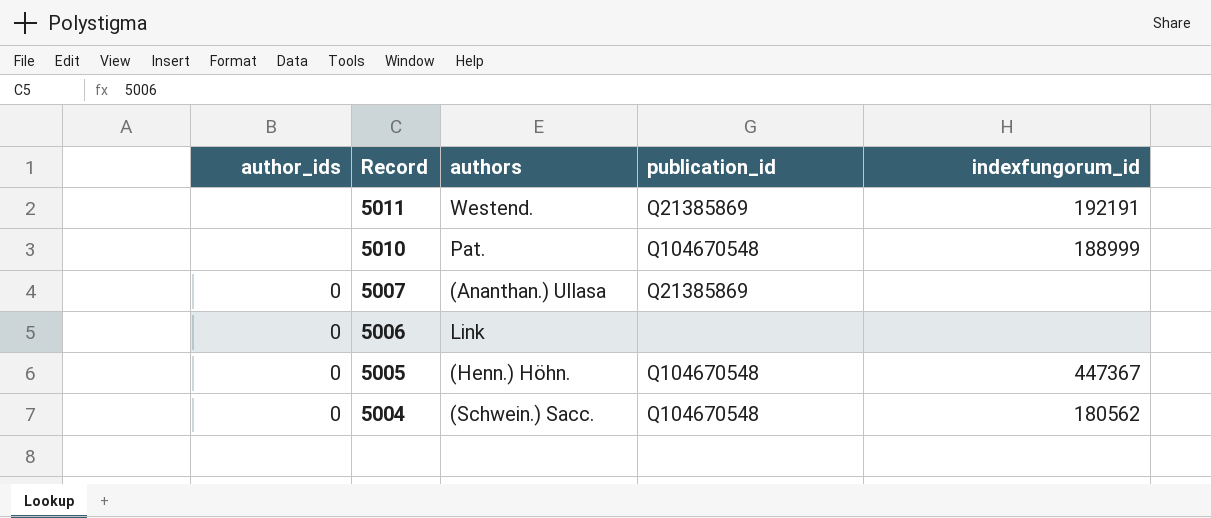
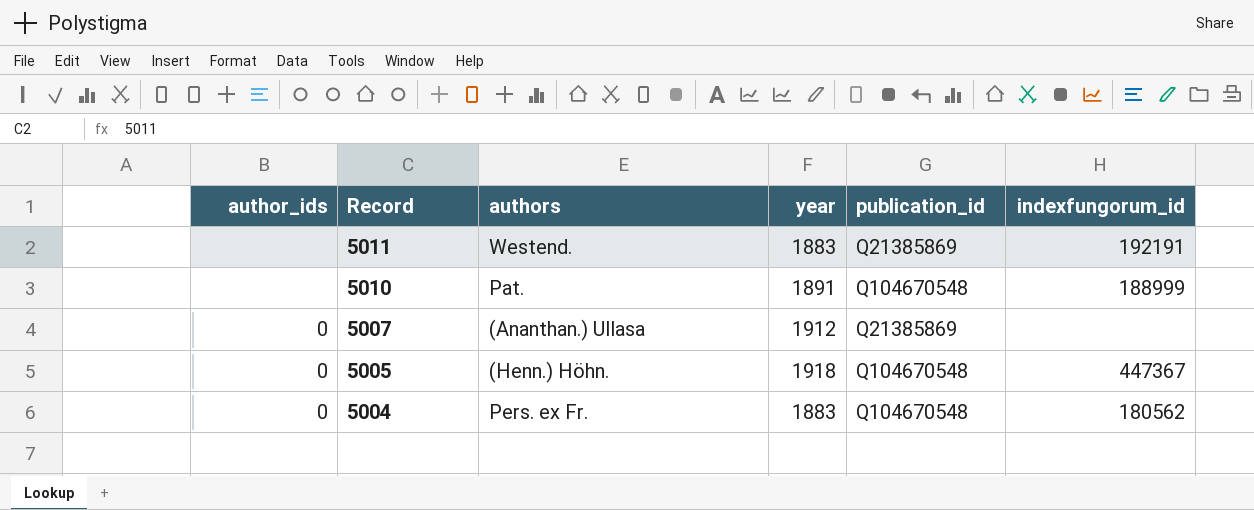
column year | position: none -> 4
row 5006: 0 | Link | none | none -> none
5004 | authors: (Schwein.) Sacc. -> Pers. ex Fr.

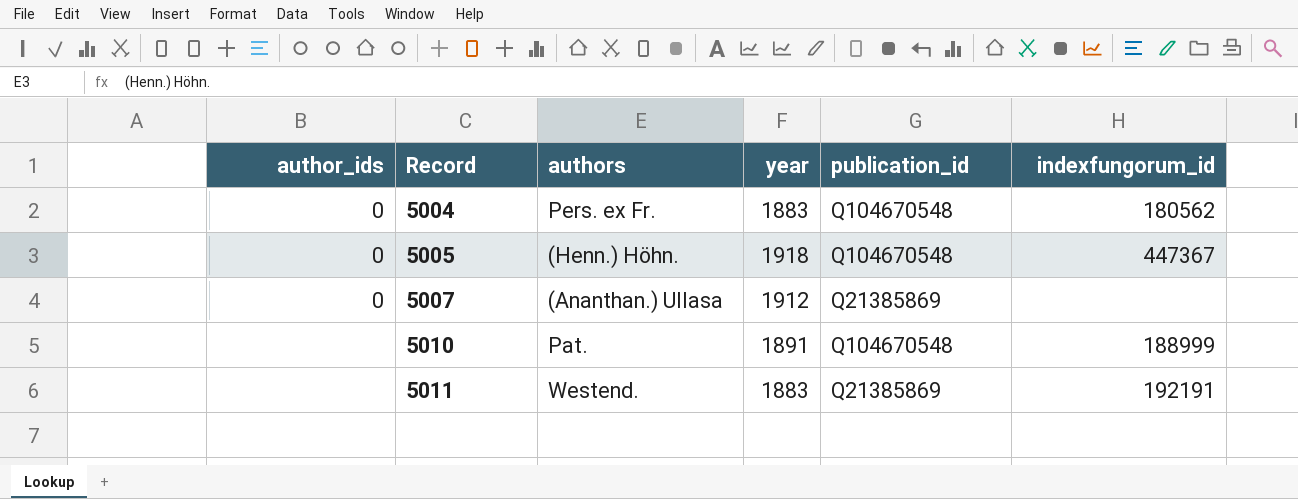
row order: Record descending -> Record ascending

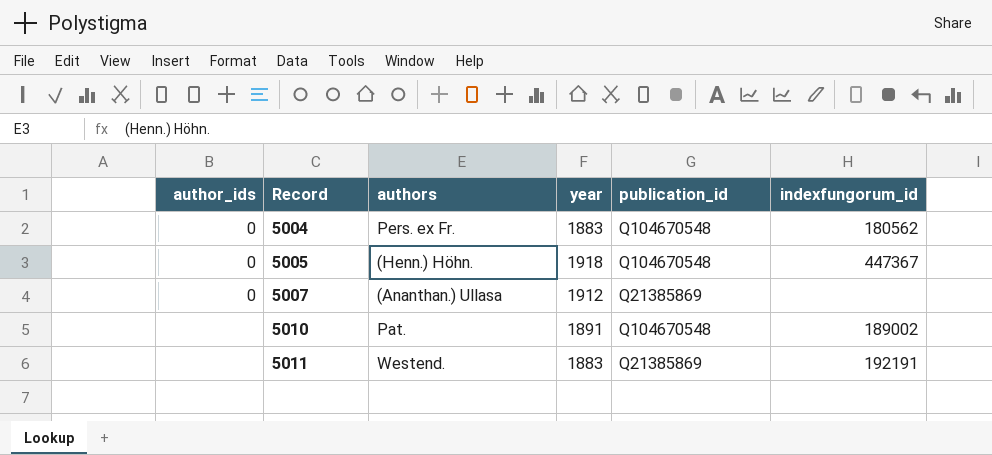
5010 | indexfungorum_id: 188999 -> 189002

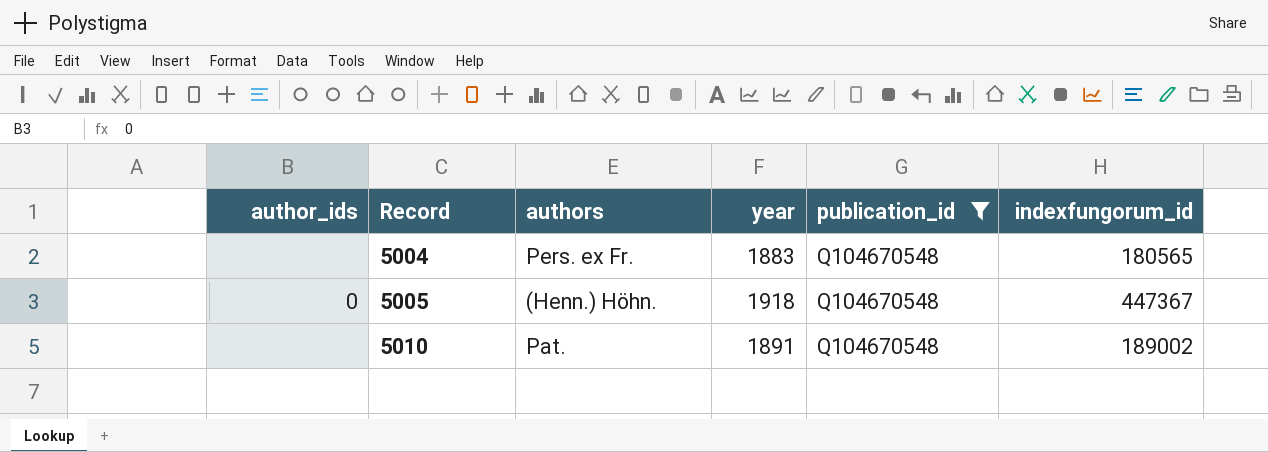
filter: none -> publication_id = Q104670548
5004 | author_ids: 0 -> none
5004 | indexfungorum_id: 180562 -> 180565

